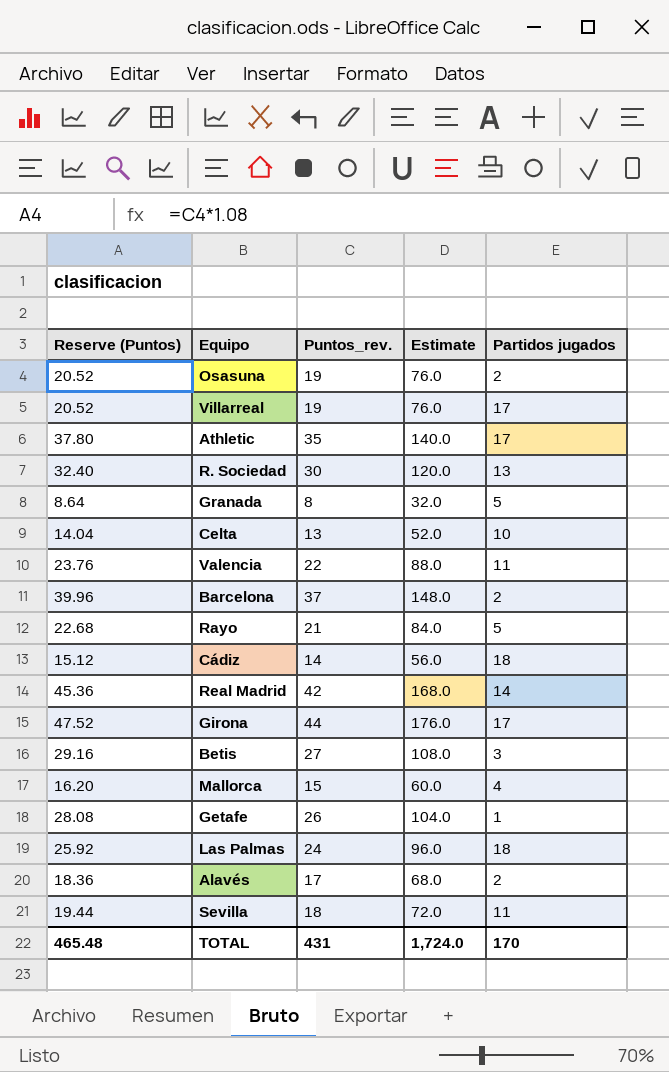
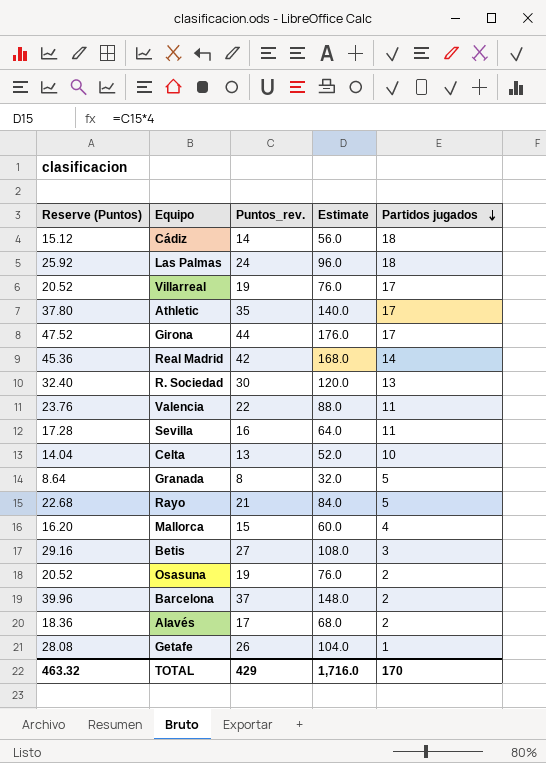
row order: none -> Partidos jugados descending
Sevilla | Reserve (Puntos): 19.44 -> 17.28
Sevilla | Puntos_rev.: 18 -> 16
Sevilla | Estimate: 72.0 -> 64.0
TOTAL | Reserve (Puntos): 465.48 -> 463.32
TOTAL | Puntos_rev.: 431 -> 429
TOTAL | Estimate: 1,724.0 -> 1,716.0

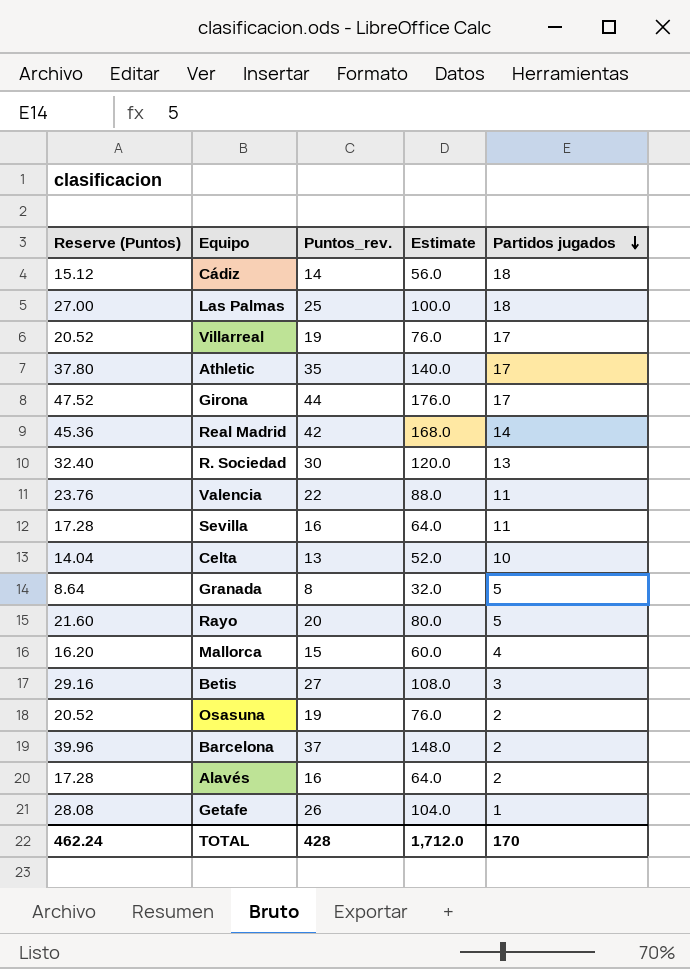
Las Palmas | Reserve (Puntos): 25.92 -> 27.00
Las Palmas | Puntos_rev.: 24 -> 25
Las Palmas | Estimate: 96.0 -> 100.0
Rayo | Reserve (Puntos): 22.68 -> 21.60
Rayo | Puntos_rev.: 21 -> 20
Rayo | Estimate: 84.0 -> 80.0
Alavés | Reserve (Puntos): 18.36 -> 17.28
Alavés | Puntos_rev.: 17 -> 16
Alavés | Estimate: 68.0 -> 64.0
TOTAL | Reserve (Puntos): 463.32 -> 462.24
TOTAL | Puntos_rev.: 429 -> 428
TOTAL | Estimate: 1,716.0 -> 1,712.0

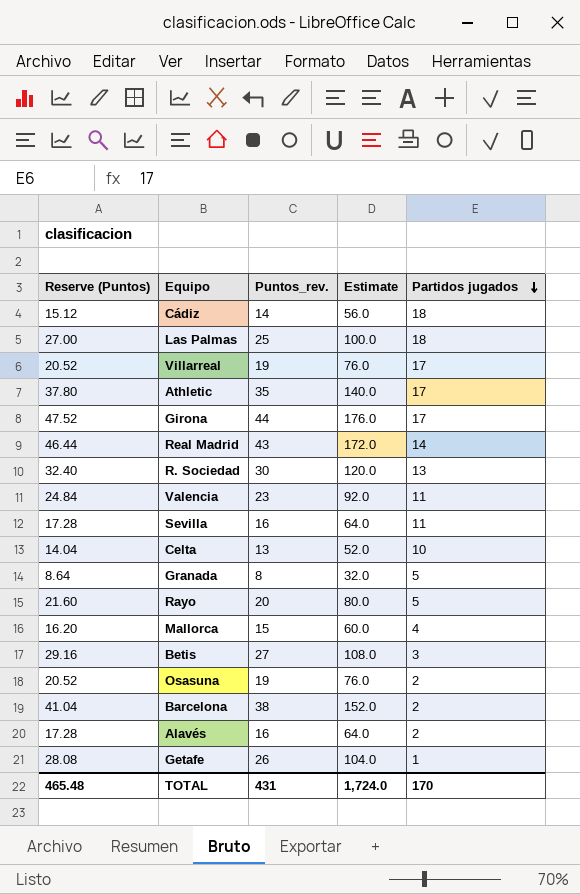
Real Madrid | Reserve (Puntos): 45.36 -> 46.44
Real Madrid | Puntos_rev.: 42 -> 43
Real Madrid | Estimate: 168.0 -> 172.0
Valencia | Reserve (Puntos): 23.76 -> 24.84
Valencia | Puntos_rev.: 22 -> 23
Valencia | Estimate: 88.0 -> 92.0
Barcelona | Reserve (Puntos): 39.96 -> 41.04
Barcelona | Puntos_rev.: 37 -> 38
Barcelona | Estimate: 148.0 -> 152.0
TOTAL | Reserve (Puntos): 462.24 -> 465.48
TOTAL | Puntos_rev.: 428 -> 431
TOTAL | Estimate: 1,712.0 -> 1,724.0

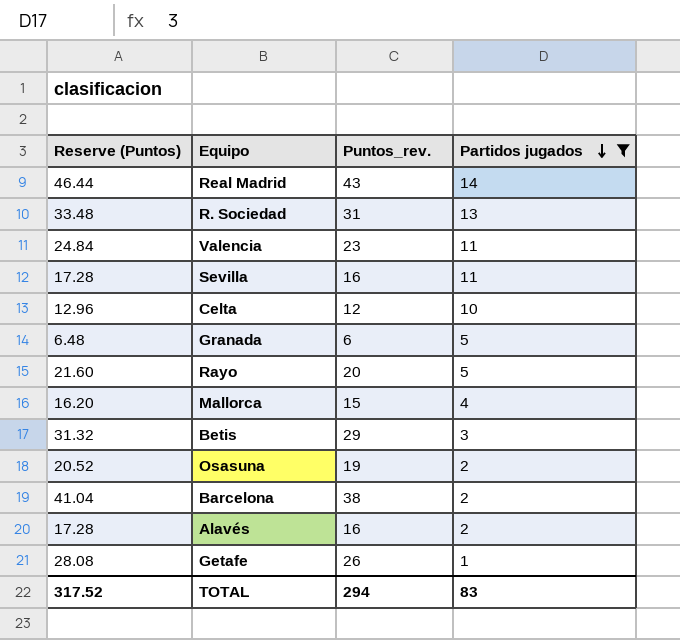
filter: none -> Partidos jugados <= 14
column Estimate | formula: [Puntos_rev.] * 4 -> none
R. Sociedad | Reserve (Puntos): 32.40 -> 33.48
R. Sociedad | Puntos_rev.: 30 -> 31
Celta | Reserve (Puntos): 14.04 -> 12.96
Celta | Puntos_rev.: 13 -> 12
Granada | Reserve (Puntos): 8.64 -> 6.48
Granada | Puntos_rev.: 8 -> 6
Betis | Reserve (Puntos): 29.16 -> 31.32
Betis | Puntos_rev.: 27 -> 29
TOTAL | Reserve (Puntos): 465.48 -> 317.52
TOTAL | Puntos_rev.: 431 -> 294
TOTAL | Partidos jugados: 170 -> 83

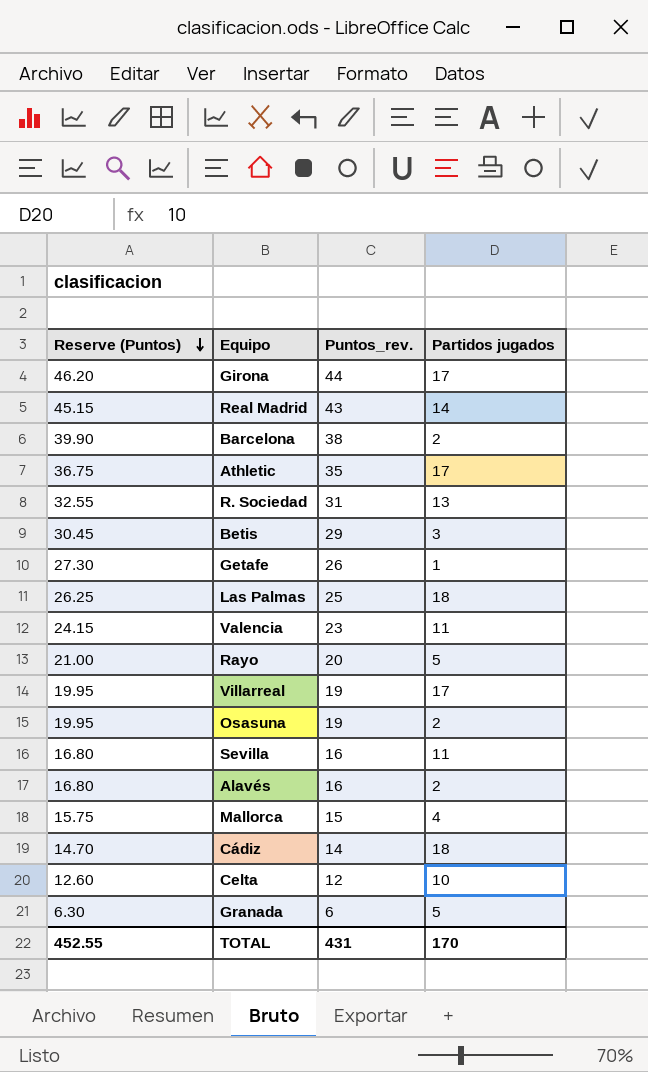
filter: Partidos jugados <= 14 -> none
row order: Partidos jugados descending -> Reserve (Puntos) descending
column Reserve (Puntos) | formula: [Puntos_rev.] * 1.08 -> [Puntos_rev.] * 1.05
TOTAL | Reserve (Puntos): 317.52 -> 452.55
TOTAL | Puntos_rev.: 294 -> 431
TOTAL | Partidos jugados: 83 -> 170

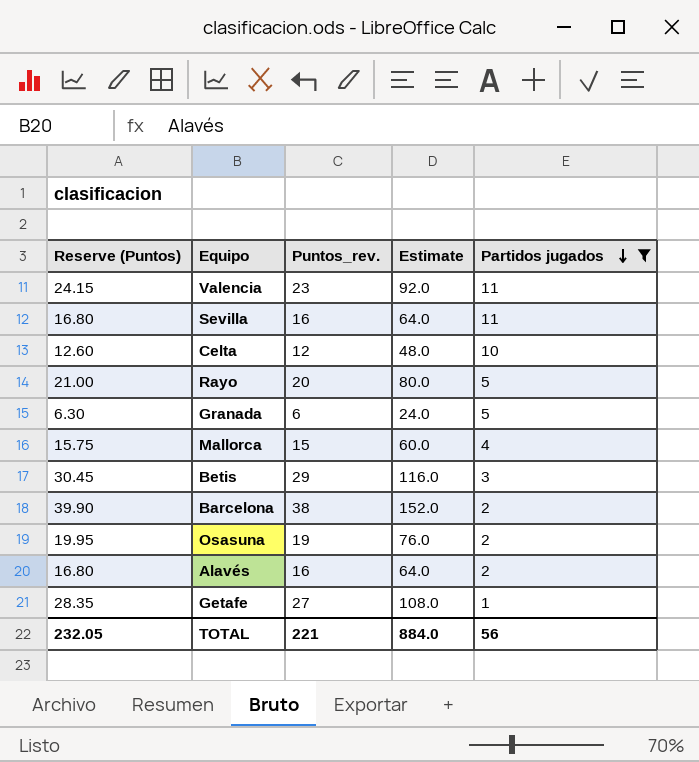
filter: none -> Partidos jugados <= 11
row order: Reserve (Puntos) descending -> Partidos jugados descending
column Estimate | formula: none -> [Puntos_rev.] * 4
Getafe | Reserve (Puntos): 27.30 -> 28.35
Getafe | Puntos_rev.: 26 -> 27
TOTAL | Reserve (Puntos): 452.55 -> 232.05
TOTAL | Puntos_rev.: 431 -> 221
TOTAL | Partidos jugados: 170 -> 56

